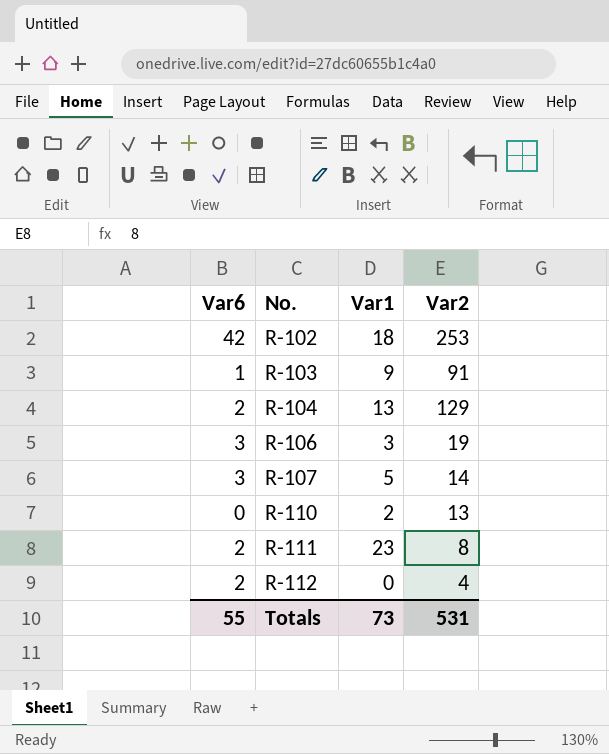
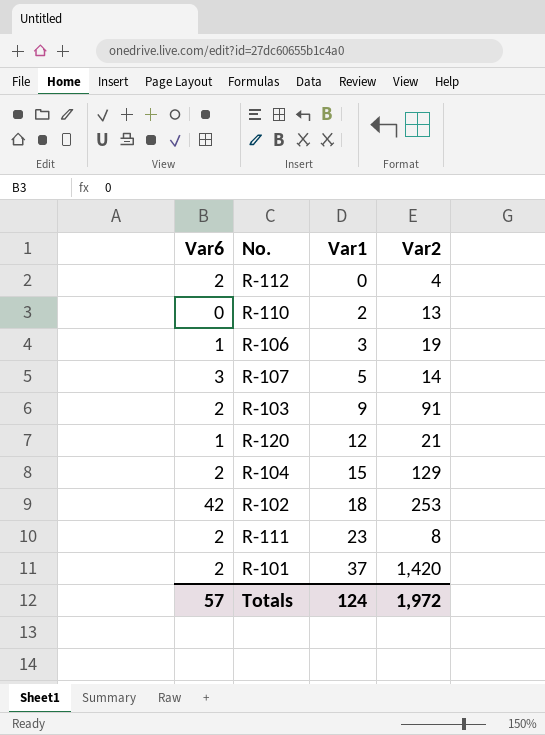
row order: No. ascending -> Var1 ascending
R-106 | Var6: 3 -> 1
R-103 | Var6: 1 -> 2
row R-120: none -> 1 | 12 | 21
R-104 | Var1: 13 -> 15
row R-101: none -> 2 | 37 | 1,420
Totals | Var6: 55 -> 57
Totals | Var1: 73 -> 124
Totals | Var2: 531 -> 1,972

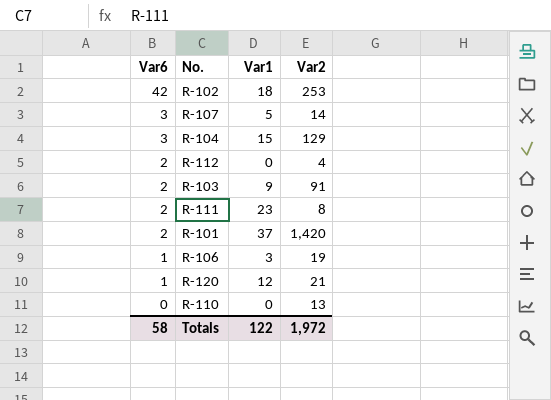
row order: Var1 ascending -> Var6 descending
R-104 | Var6: 2 -> 3
R-110 | Var1: 2 -> 0
Totals | Var6: 57 -> 58
Totals | Var1: 124 -> 122

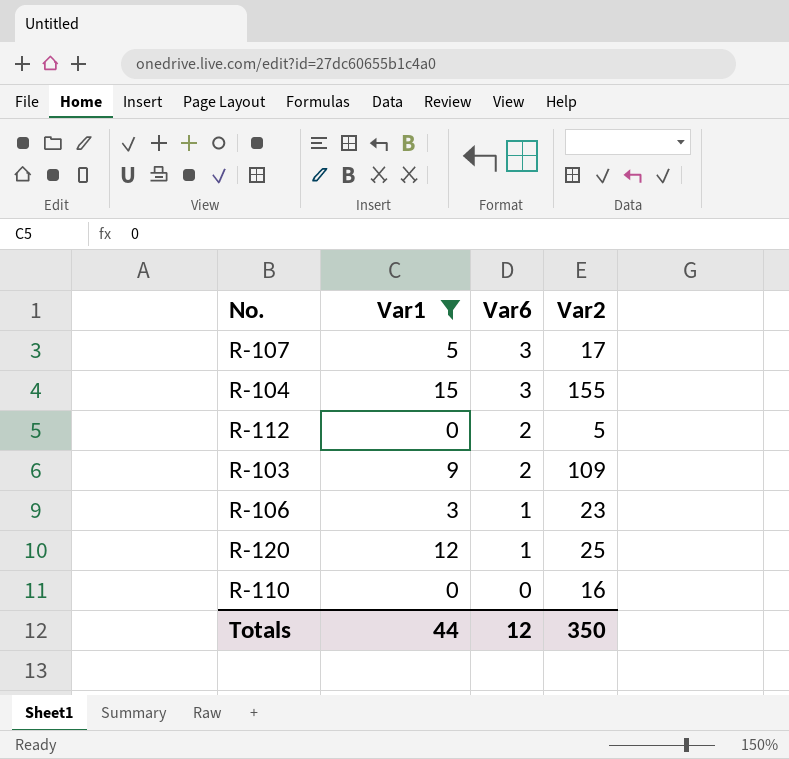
filter: none -> Var1 <= 15
column Var6 | position: 1 -> 3
R-107 | Var2: 14 -> 17
R-104 | Var2: 129 -> 155
R-112 | Var2: 4 -> 5
R-103 | Var2: 91 -> 109
R-106 | Var2: 19 -> 23
R-120 | Var2: 21 -> 25
R-110 | Var2: 13 -> 16
Totals | Var1: 122 -> 44
Totals | Var6: 58 -> 12
Totals | Var2: 1,972 -> 350

